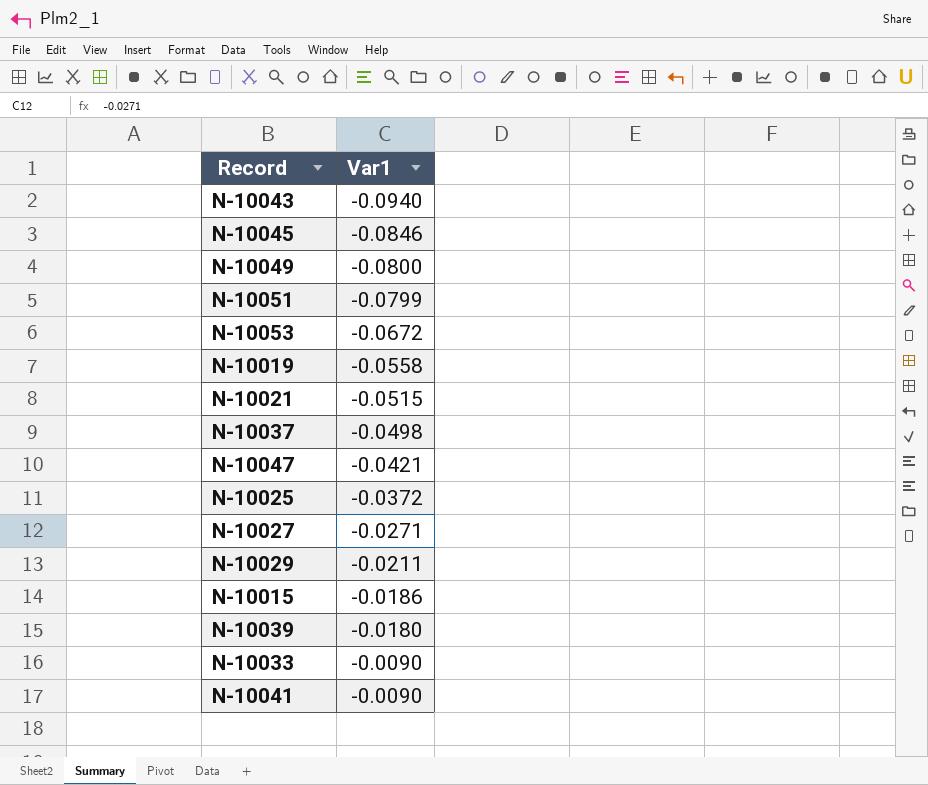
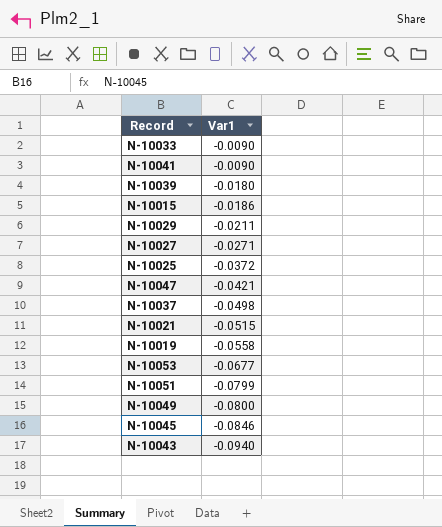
row order: Var1 ascending -> Var1 descending
N-10053 | Var1: -0.0672 -> -0.0677

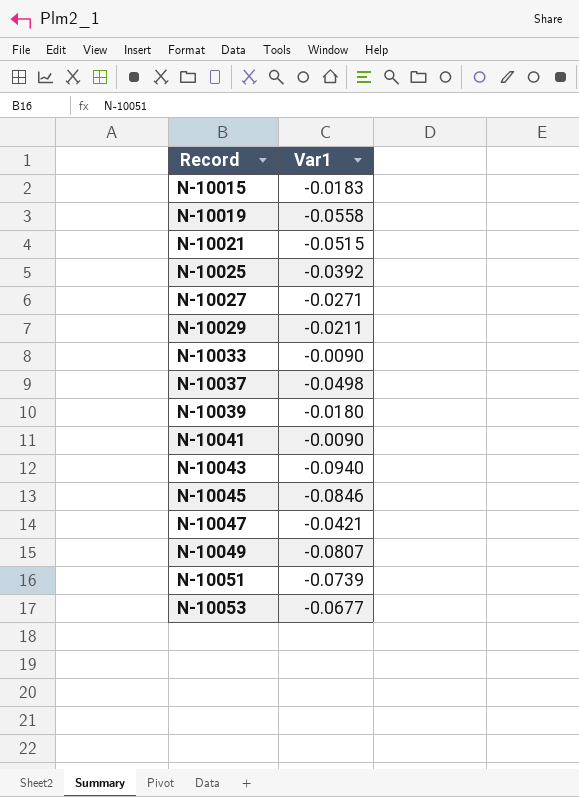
row order: Var1 descending -> Record ascending
N-10015 | Var1: -0.0186 -> -0.0183
N-10025 | Var1: -0.0372 -> -0.0392
N-10049 | Var1: -0.0800 -> -0.0807
N-10051 | Var1: -0.0799 -> -0.0739

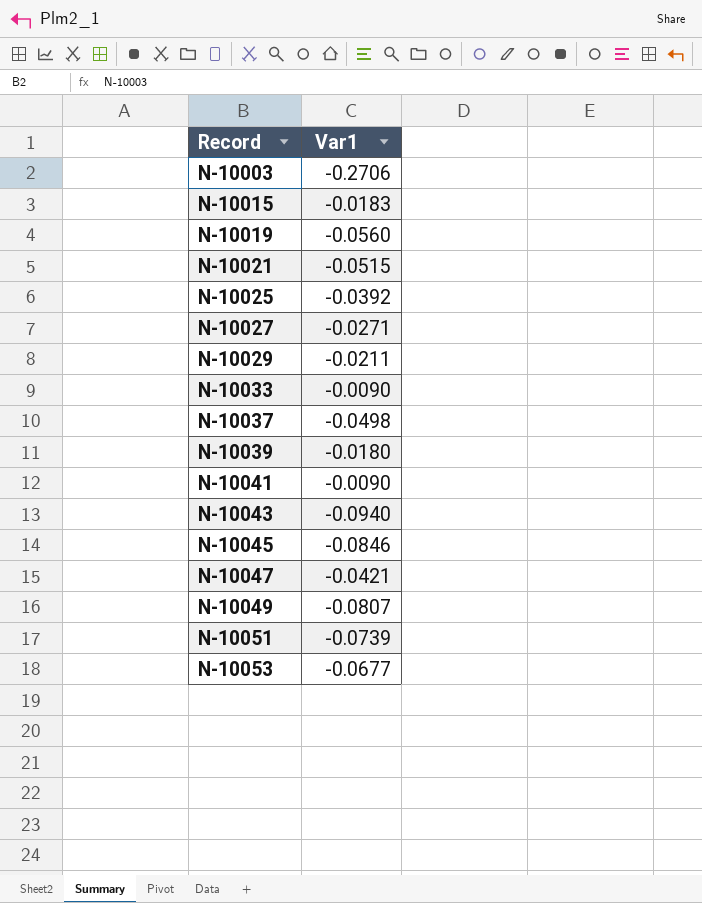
row N-10003: none -> -0.2706
N-10019 | Var1: -0.0558 -> -0.0560

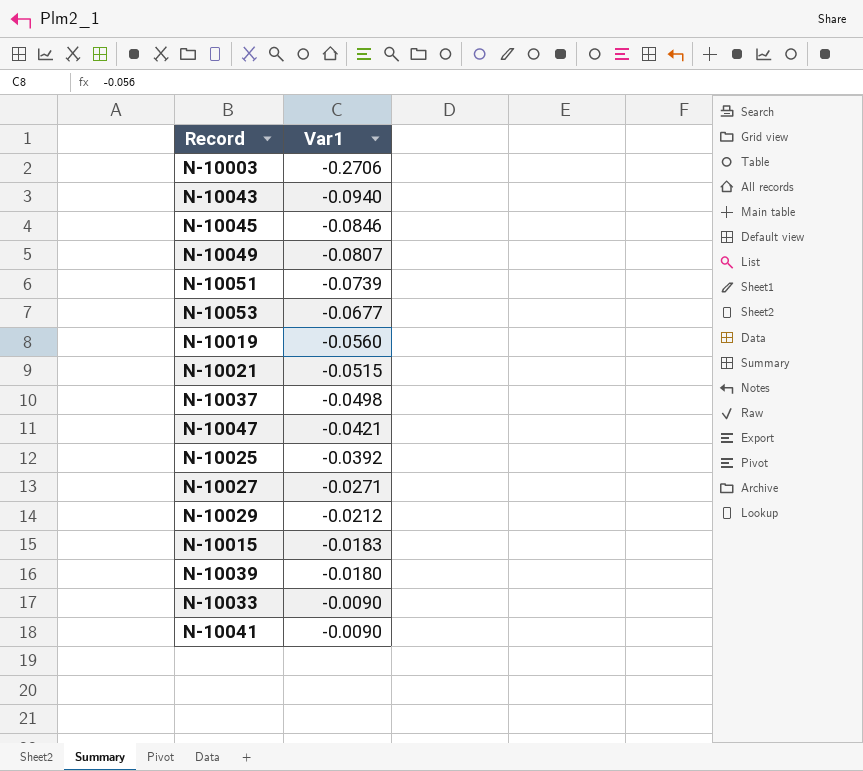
row order: Record ascending -> Var1 ascending
N-10029 | Var1: -0.0211 -> -0.0212

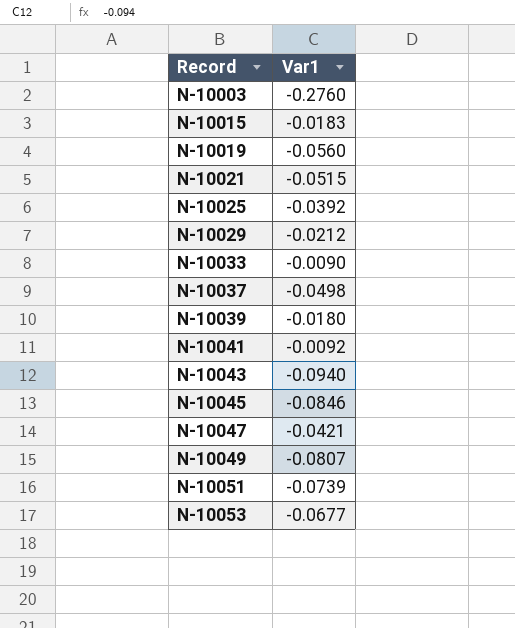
row order: Var1 ascending -> Record ascending
row N-10027: -0.0271 -> none
N-10003 | Var1: -0.2706 -> -0.2760
N-10041 | Var1: -0.0090 -> -0.0092

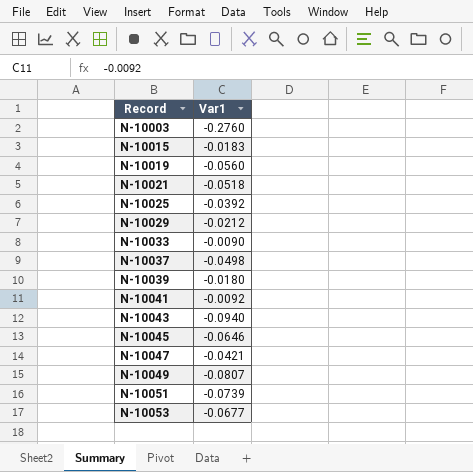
N-10021 | Var1: -0.0515 -> -0.0518
N-10045 | Var1: -0.0846 -> -0.0646

